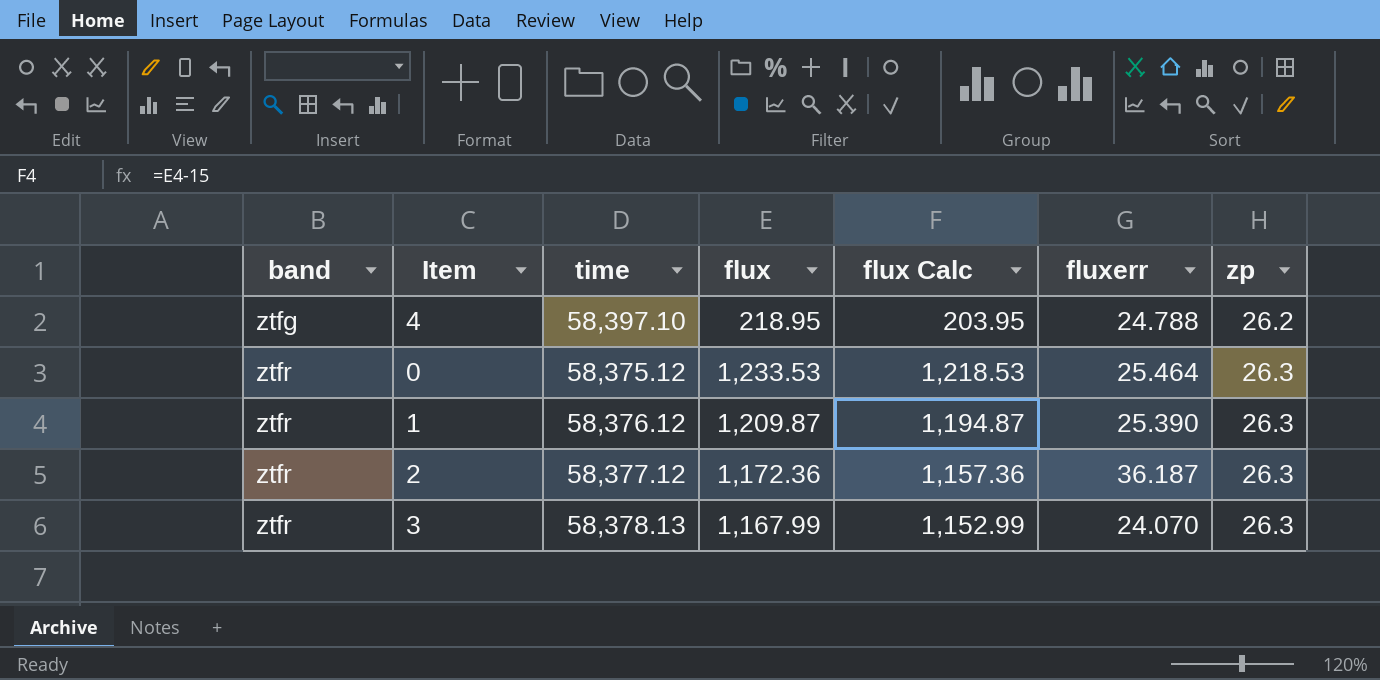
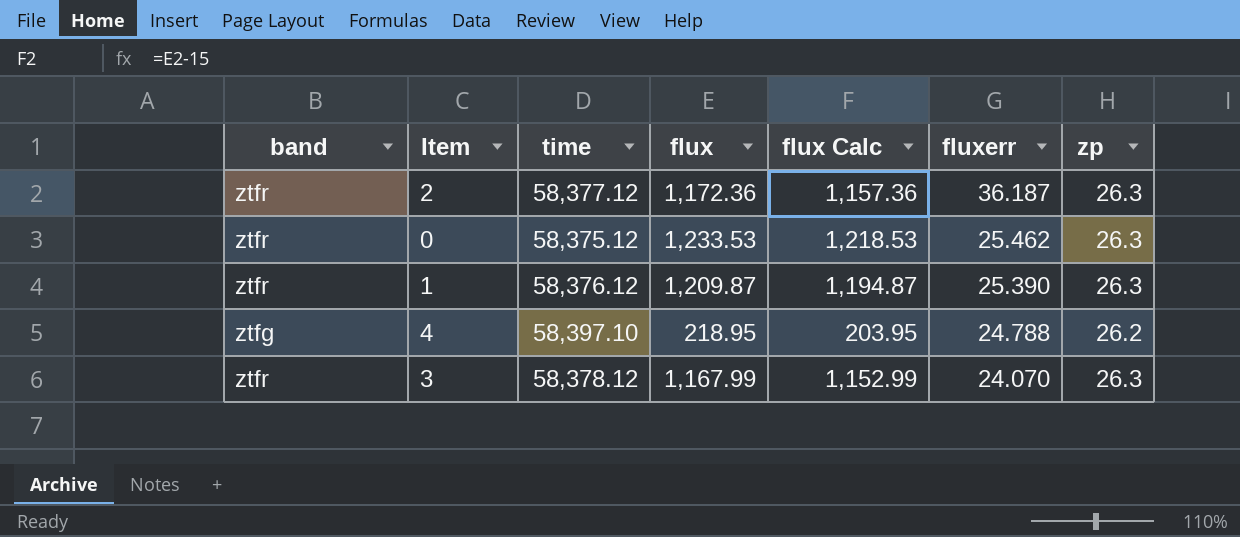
row order: band ascending -> fluxerr descending
0 | fluxerr: 25.464 -> 25.462
3 | time: 58,378.13 -> 58,378.12

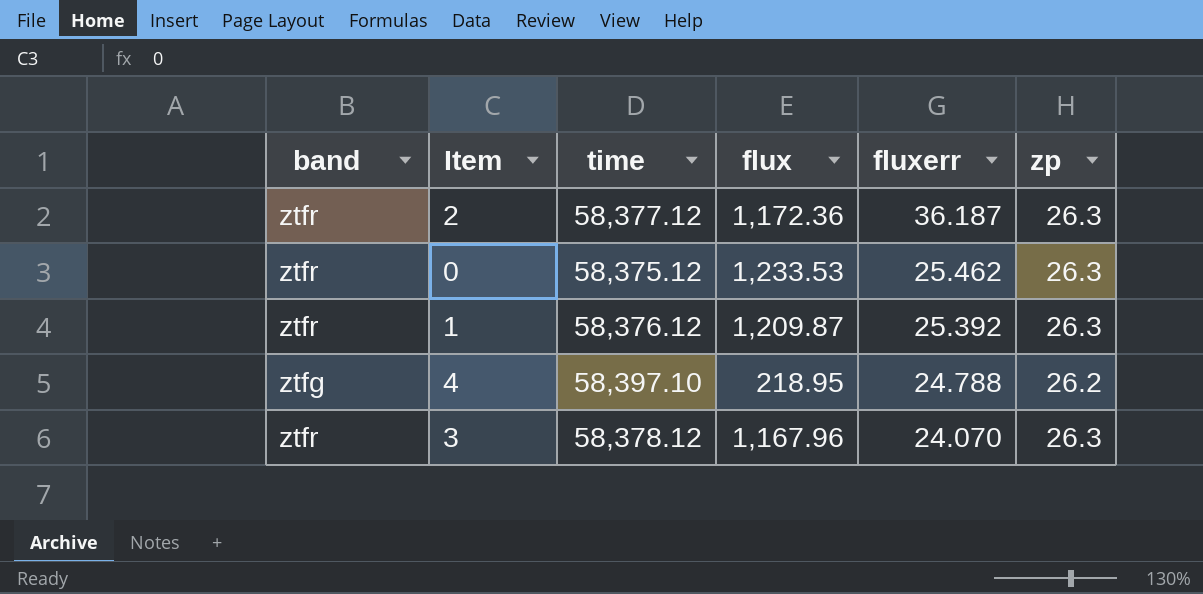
column flux Calc | formula: [flux] - 15 -> none
1 | fluxerr: 25.390 -> 25.392
3 | flux: 1,167.99 -> 1,167.96

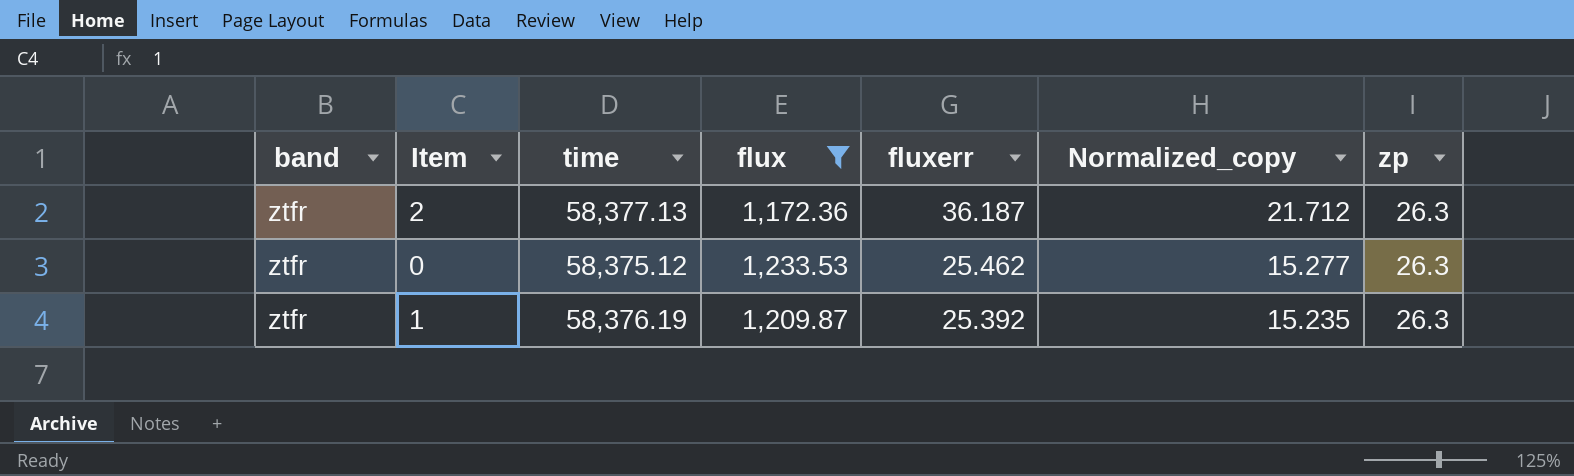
filter: none -> flux >= 1,172.36
column Normalized_copy | formula: none -> [fluxerr] * 0.6
2 | time: 58,377.12 -> 58,377.13
1 | time: 58,376.12 -> 58,376.19

